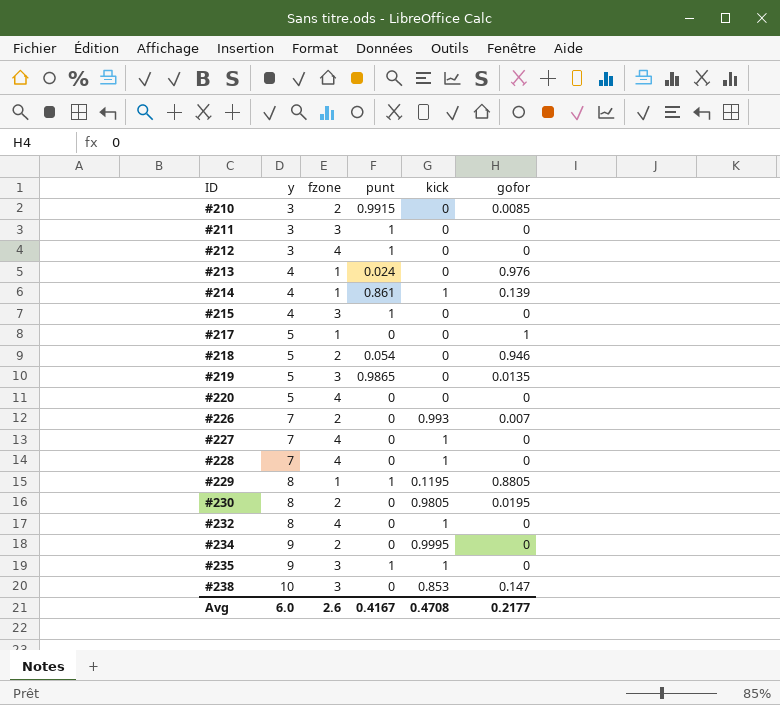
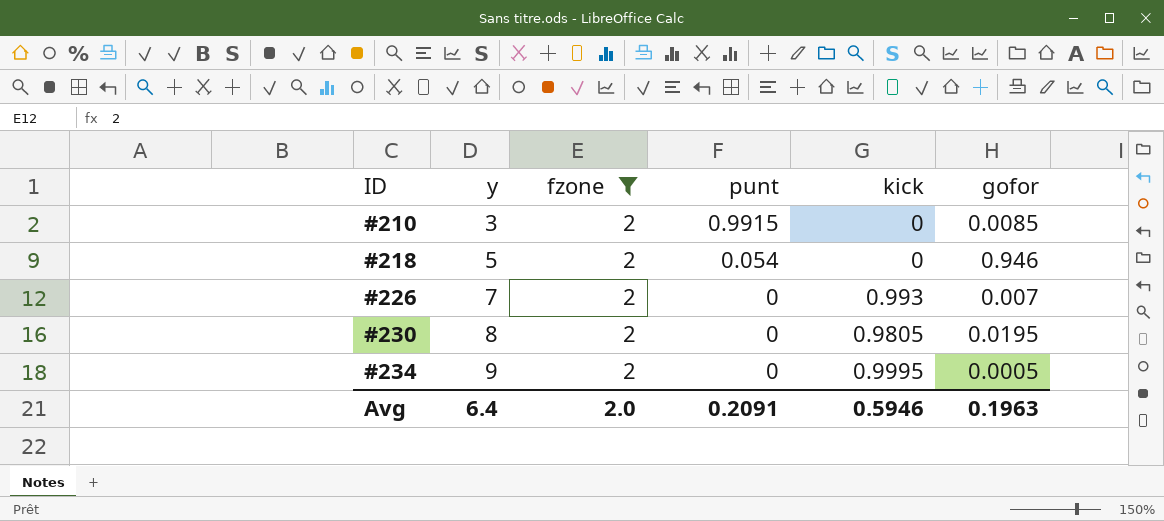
filter: none -> fzone = 2
#234 | gofor: 0 -> 0.0005
Avg | y: 6.0 -> 6.4
Avg | fzone: 2.6 -> 2.0
Avg | punt: 0.4167 -> 0.2091
Avg | kick: 0.4708 -> 0.5946
Avg | gofor: 0.2177 -> 0.1963

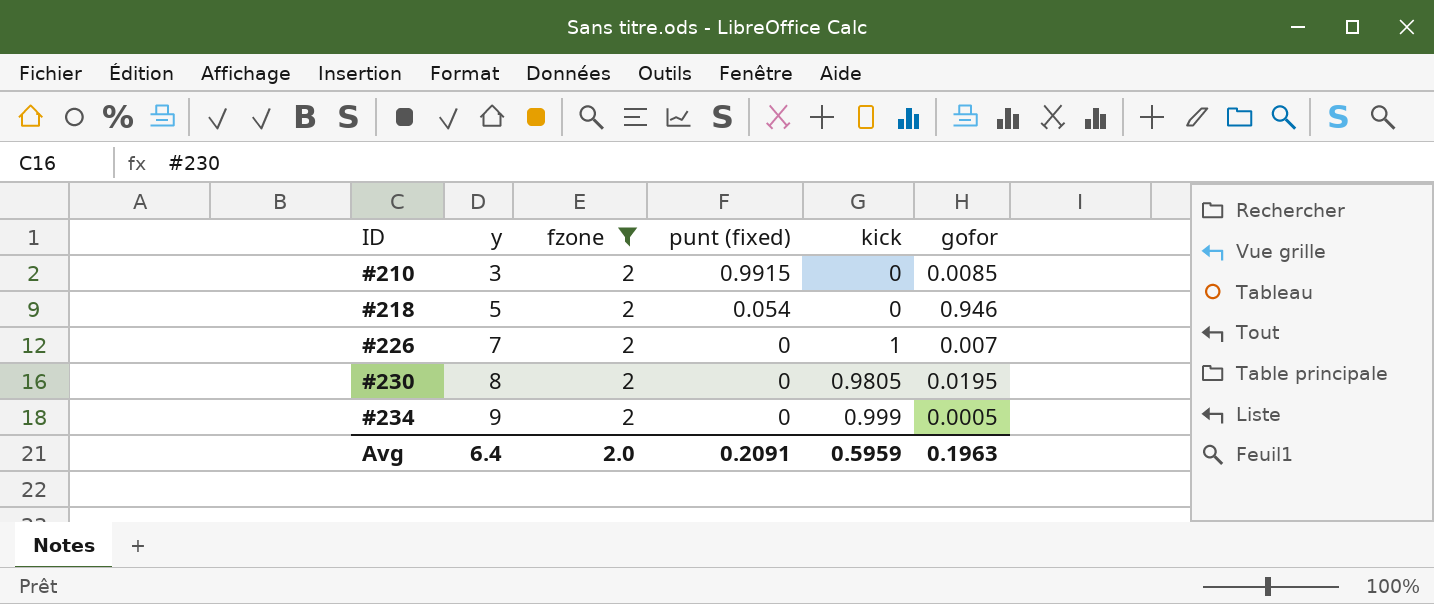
column name: punt -> punt (fixed)
#226 | kick: 0.993 -> 1
#234 | kick: 0.9995 -> 0.999
Avg | kick: 0.5946 -> 0.5959

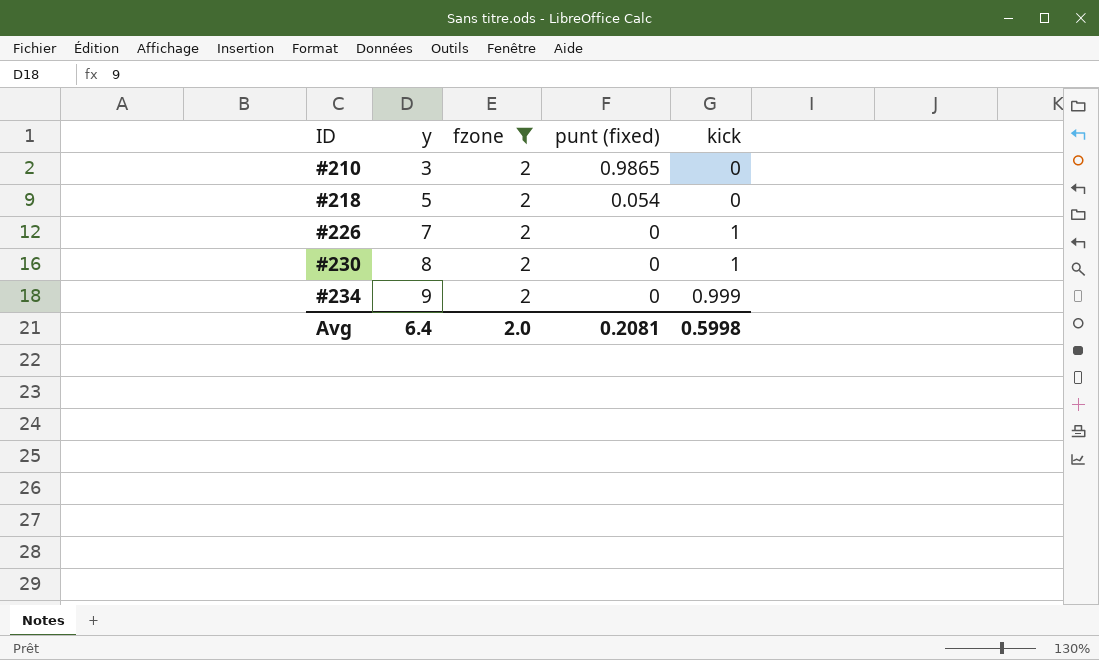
column gofor | position: 6 -> none
#210 | punt (fixed): 0.9915 -> 0.9865
#230 | kick: 0.9805 -> 1
Avg | punt (fixed): 0.2091 -> 0.2081
Avg | kick: 0.5959 -> 0.5998

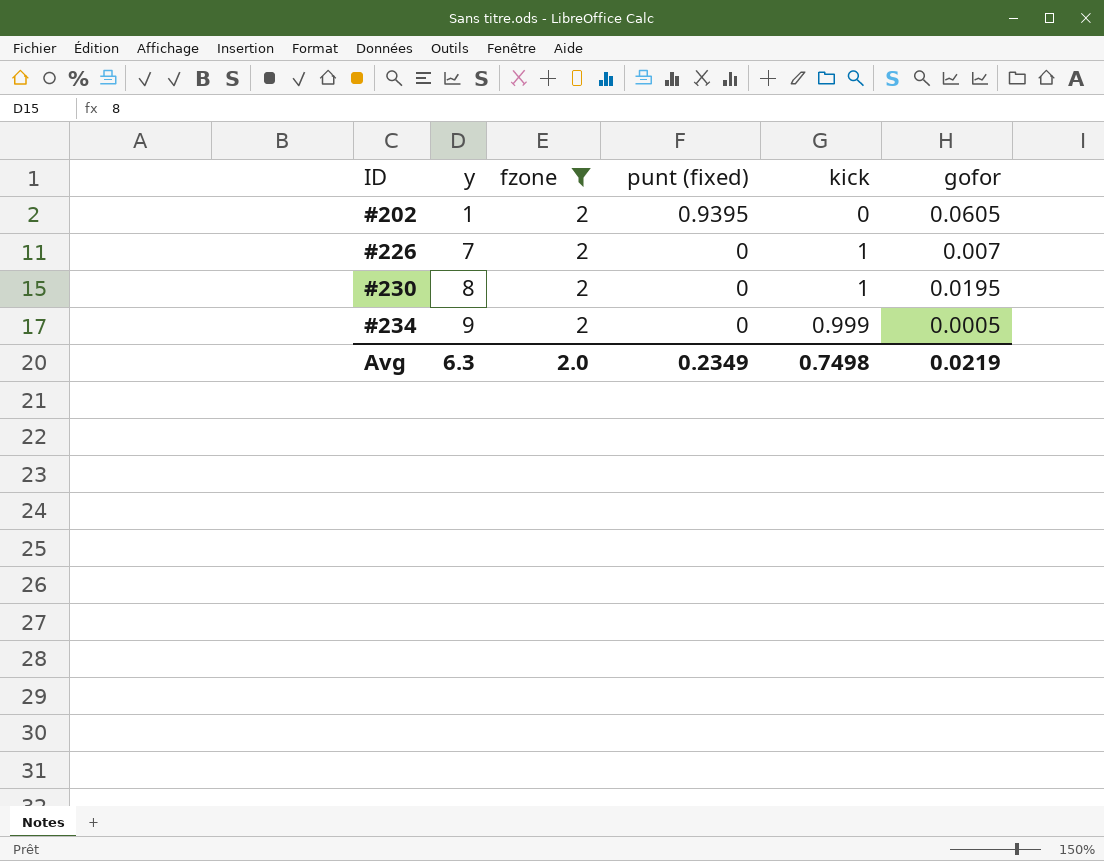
column gofor | position: none -> 6
row #210: 3 | 2 | 0.9865 | 0 -> none
row #218: 5 | 2 | 0.054 | 0 -> none
row #202: none -> 1 | 2 | 0.9395 | 0 | 0.0605
Avg | y: 6.4 -> 6.3
Avg | punt (fixed): 0.2081 -> 0.2349
Avg | kick: 0.5998 -> 0.7498

